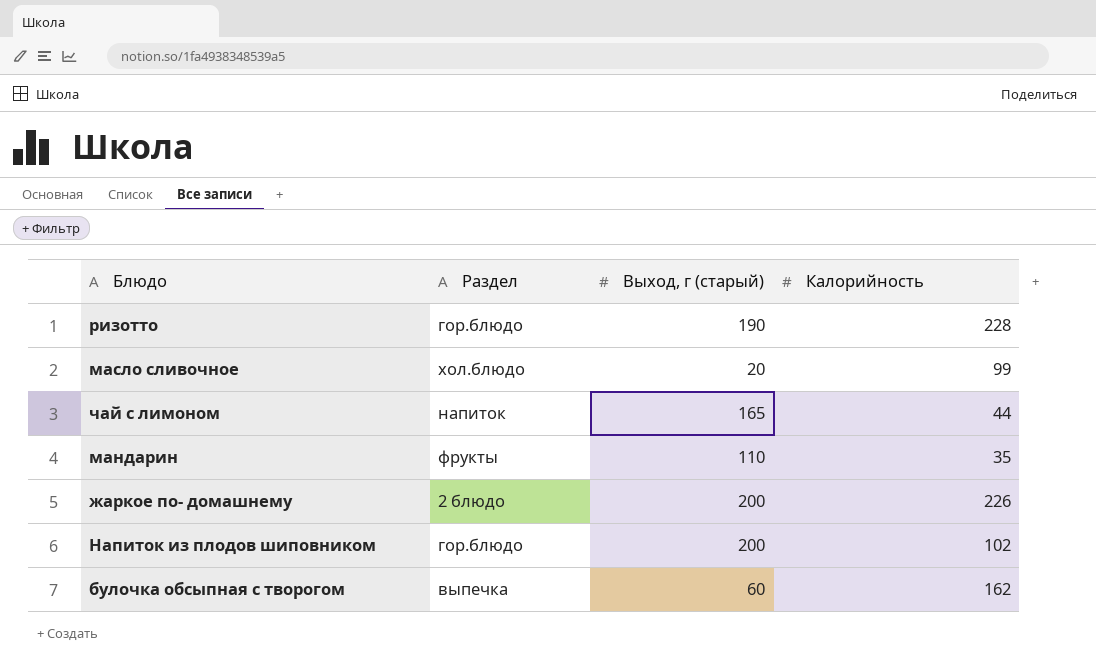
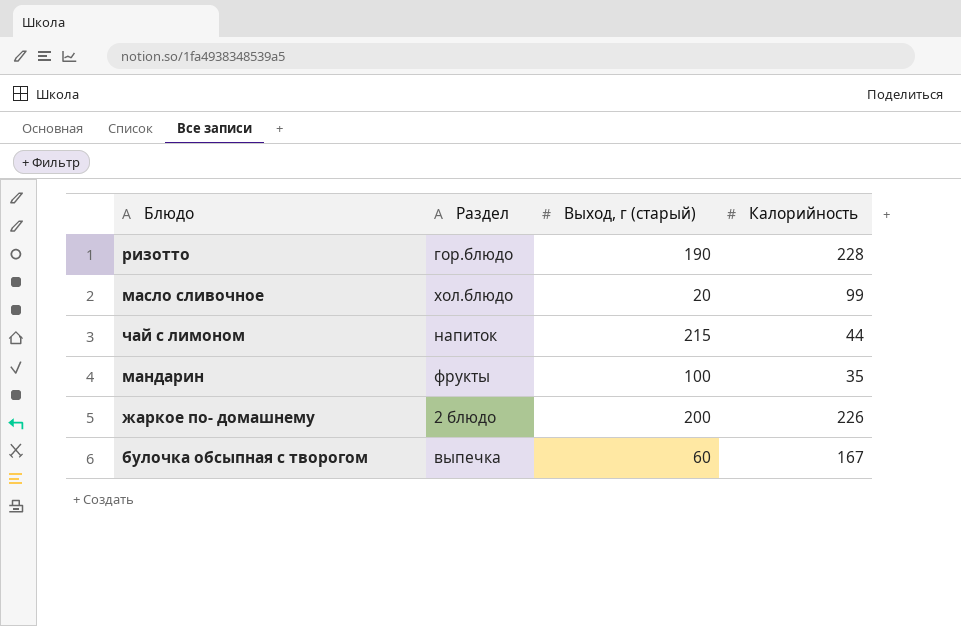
row Напиток из плодов шиповником: гор.блюдо | 200 | 102 -> none
чай с лимоном | Выход, г (старый): 165 -> 215
мандарин | Выход, г (старый): 110 -> 100
булочка обсыпная с творогом | Калорийность: 162 -> 167

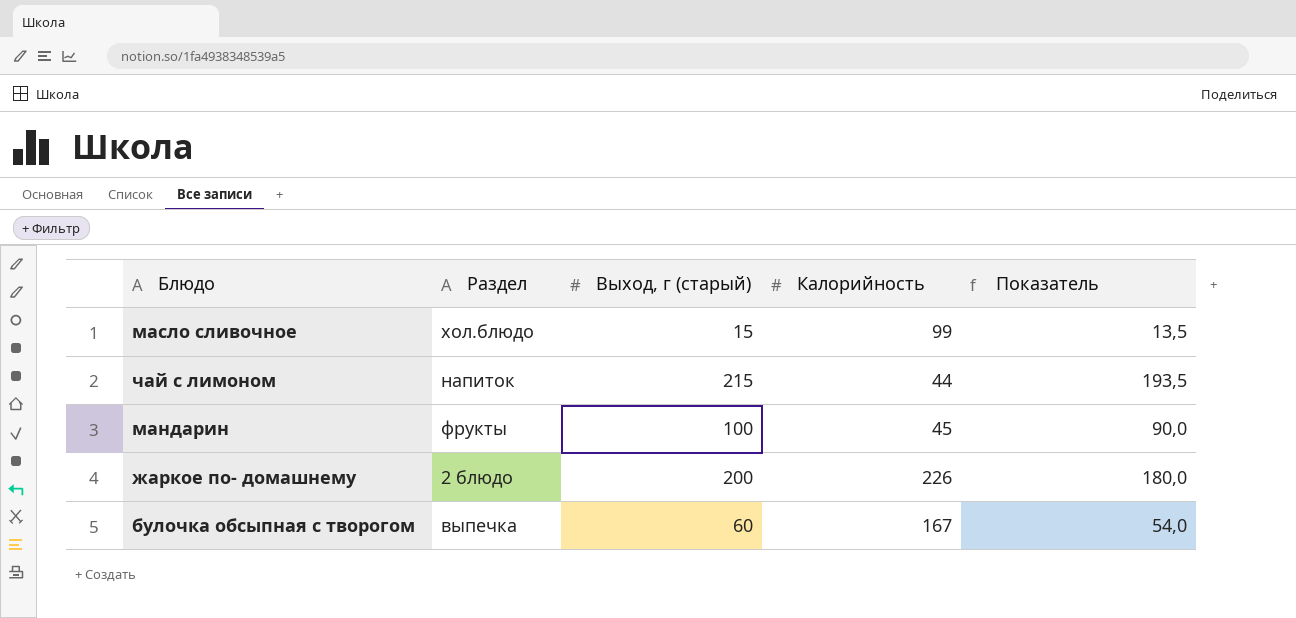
column Показатель | formula: none -> [Выход, г (старый)] * 0,9
row ризотто: гор.блюдо | 190 | 228 -> none
масло сливочное | Выход, г (старый): 20 -> 15
мандарин | Калорийность: 35 -> 45

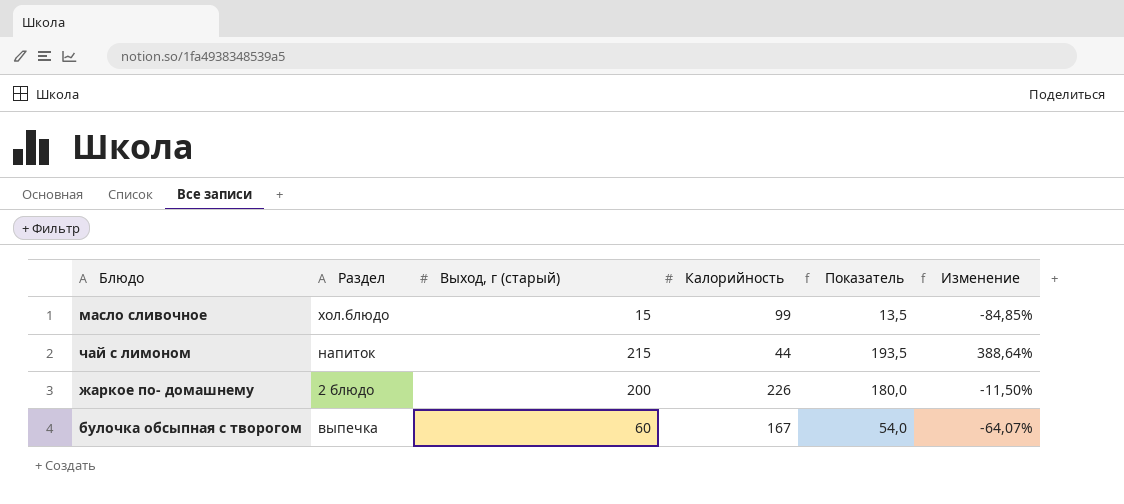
column Изменение | formula: none -> ([Выход, г (старый)] - [Калорийность]) / [Калорийность]
row мандарин: фрукты | 100 | 45 | 90,0 -> none

